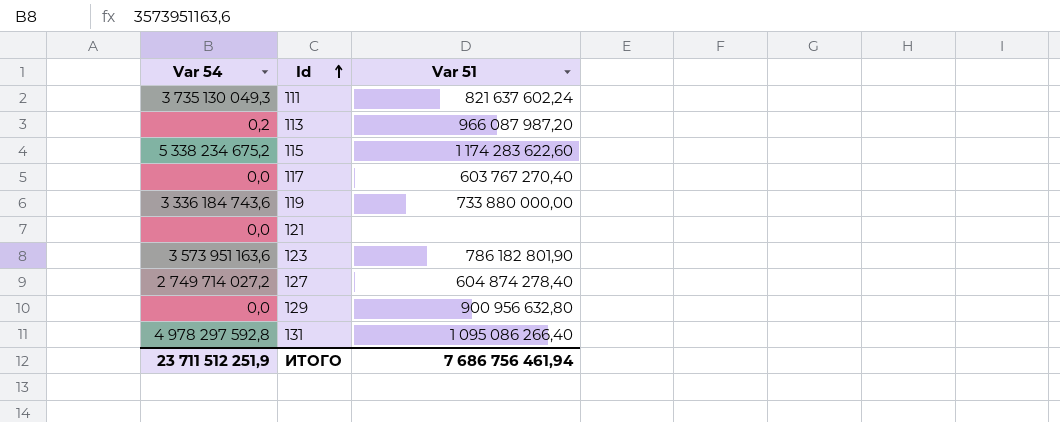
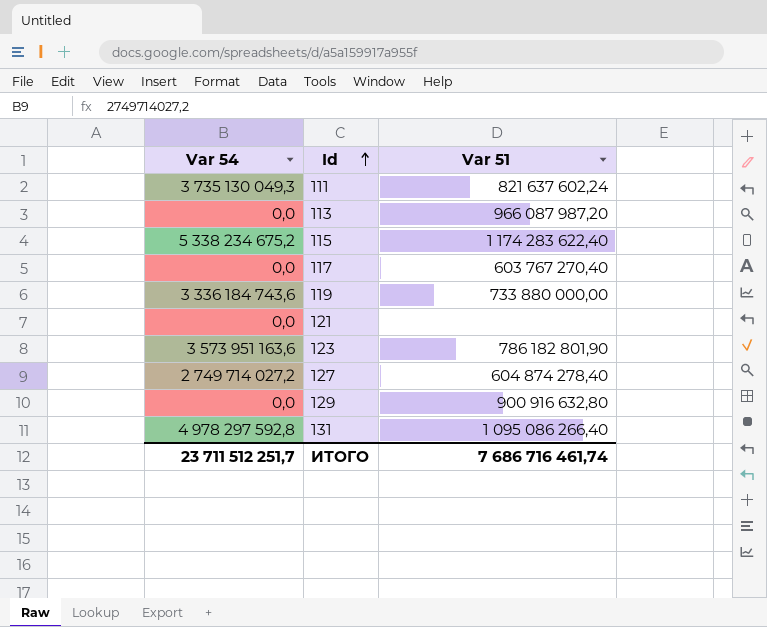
113 | Var 54: 0,2 -> 0,0
115 | Var 51: 1 174 283 622,60 -> 1 174 283 622,40
129 | Var 51: 900 956 632,80 -> 900 916 632,80
ИТОГО | Var 54: 23 711 512 251,9 -> 23 711 512 251,7
ИТОГО | Var 51: 7 686 756 461,94 -> 7 686 716 461,74

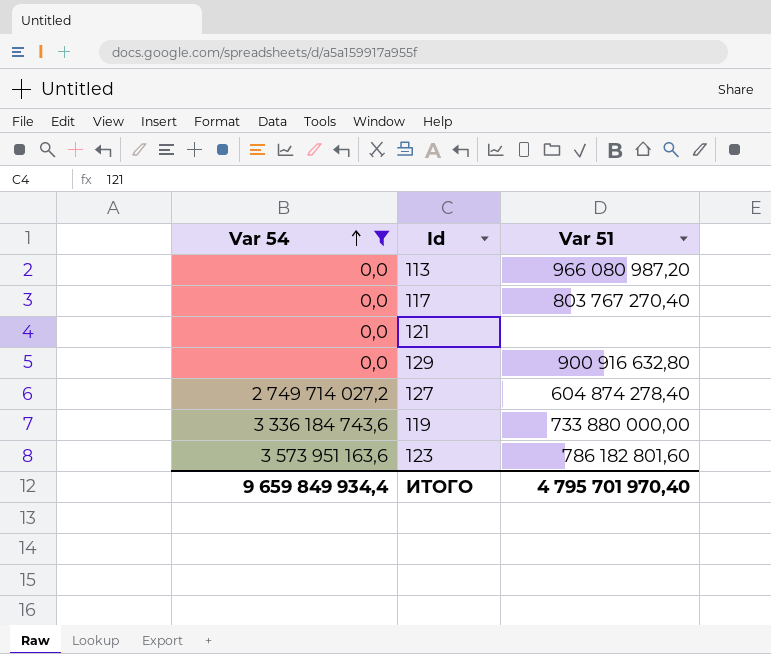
filter: none -> Var 54 <= 3 573 951 163,6
row order: Id ascending -> Var 54 ascending
113 | Var 51: 966 087 987,20 -> 966 080 987,20
117 | Var 51: 603 767 270,40 -> 803 767 270,40
123 | Var 51: 786 182 801,90 -> 786 182 801,60
ИТОГО | Var 54: 23 711 512 251,7 -> 9 659 849 934,4
ИТОГО | Var 51: 7 686 716 461,74 -> 4 795 701 970,40

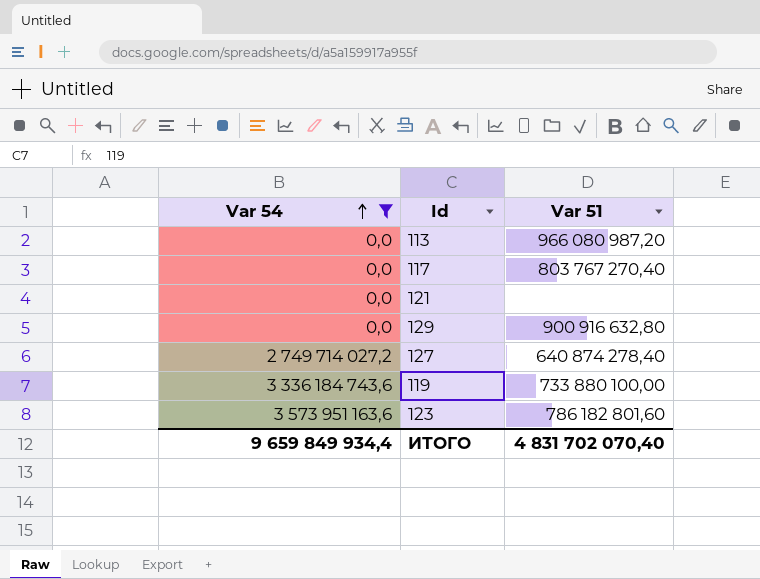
127 | Var 51: 604 874 278,40 -> 640 874 278,40
119 | Var 51: 733 880 000,00 -> 733 880 100,00
ИТОГО | Var 51: 4 795 701 970,40 -> 4 831 702 070,40

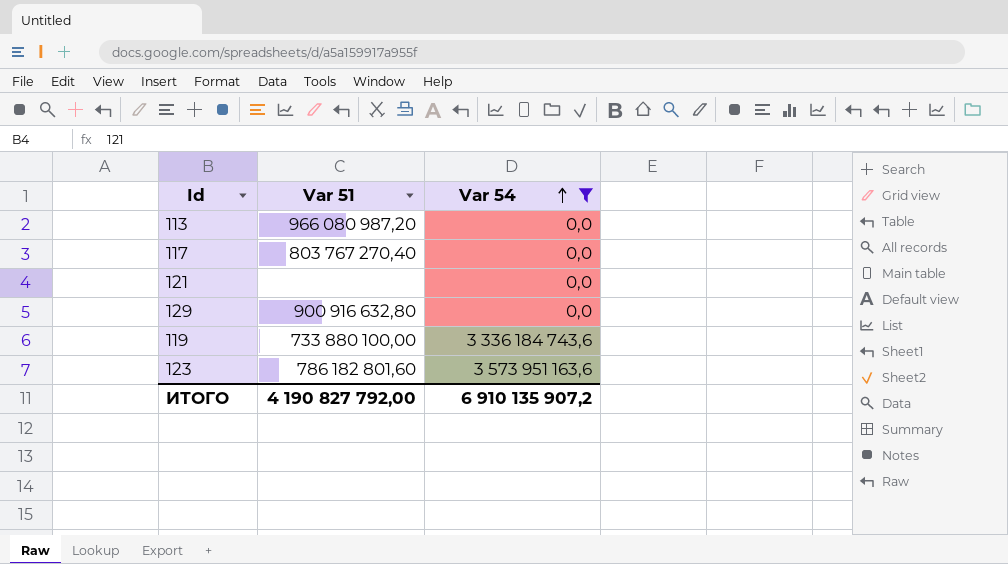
column Var 54 | position: 1 -> 3
row 127: 2 749 714 027,2 | 640 874 278,40 -> none
ИТОГО | Var 51: 4 831 702 070,40 -> 4 190 827 792,00
ИТОГО | Var 54: 9 659 849 934,4 -> 6 910 135 907,2

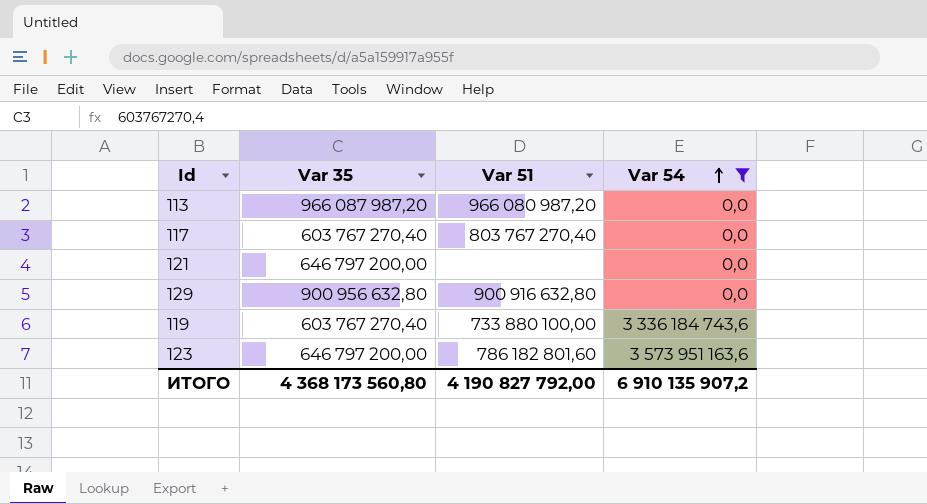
column Var 35 | position: none -> 2

